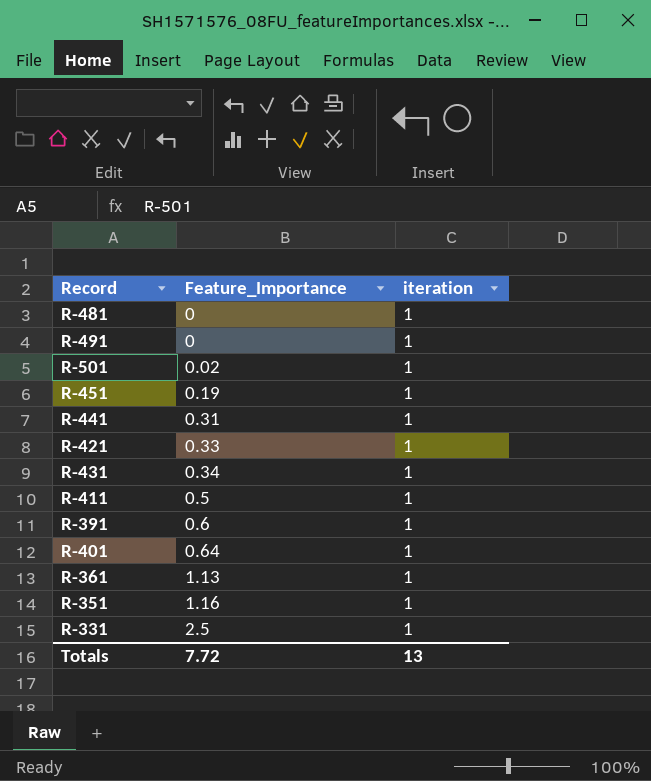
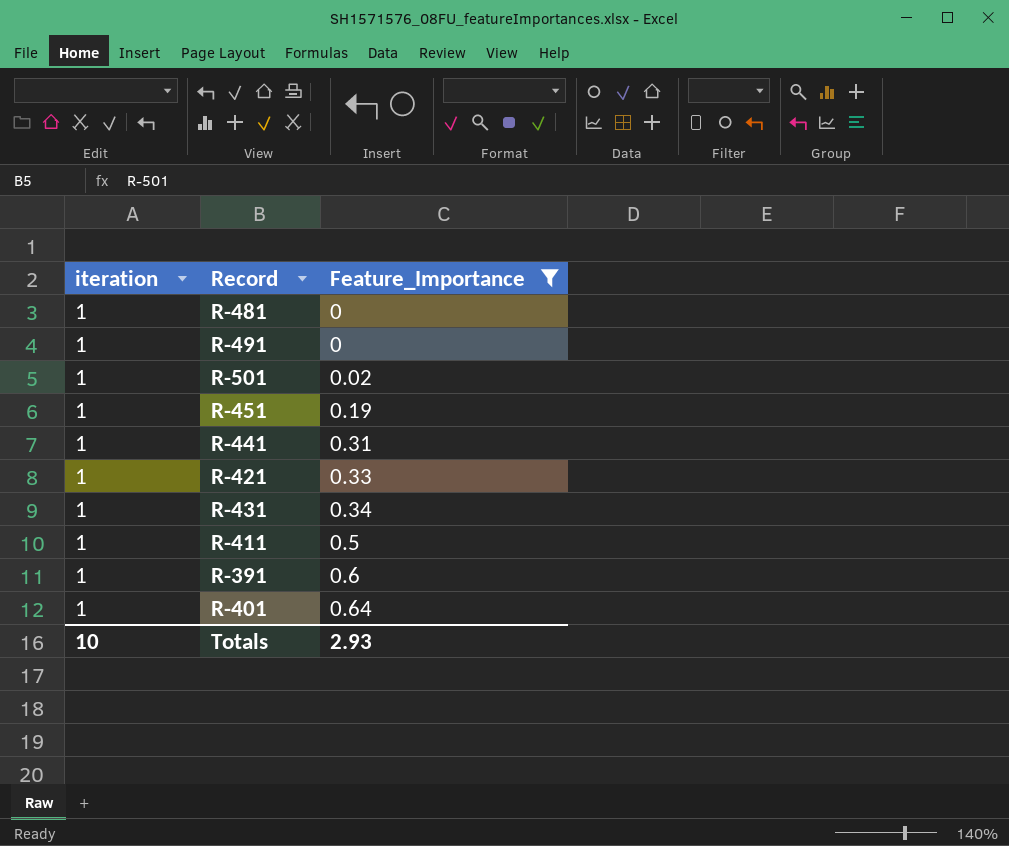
filter: none -> Feature_Importance <= 0.64
column iteration | position: 3 -> 1
Totals | iteration: 13 -> 10
Totals | Feature_Importance: 7.72 -> 2.93

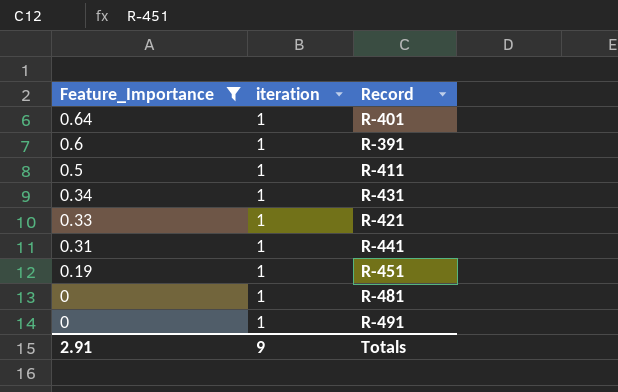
row order: Feature_Importance ascending -> Feature_Importance descending
column Feature_Importance | position: 3 -> 1
row R-501: 1 | 0.02 -> none
Totals | Feature_Importance: 2.93 -> 2.91
Totals | iteration: 10 -> 9

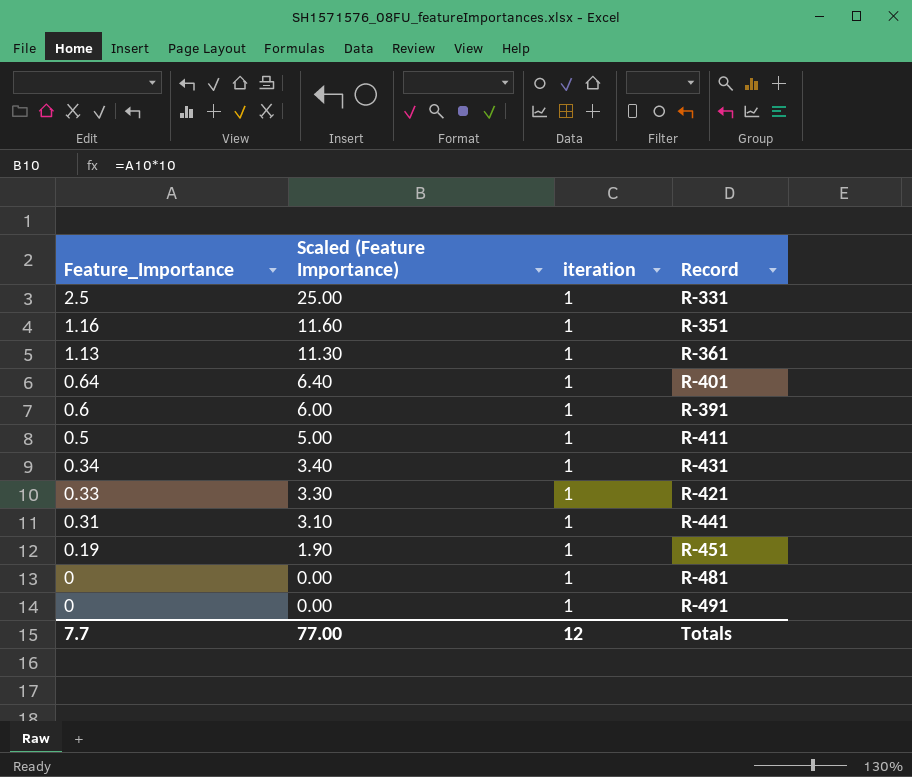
filter: Feature_Importance <= 0.64 -> none
column Scaled (Feature Importance) | formula: none -> [Feature_Importance] * 10
Totals | Feature_Importance: 2.91 -> 7.7
Totals | iteration: 9 -> 12

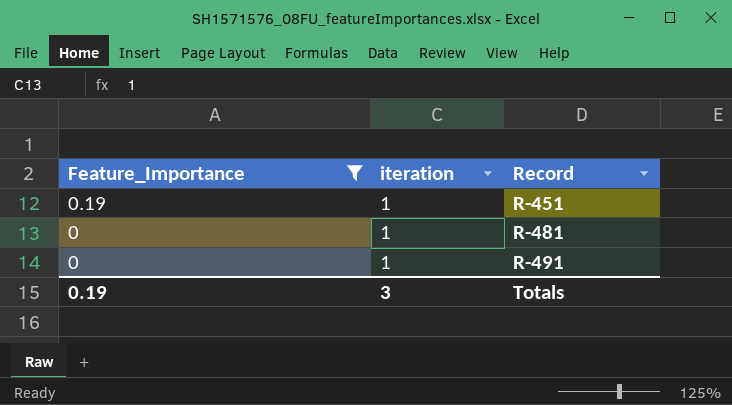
filter: none -> Feature_Importance <= 0.19
column Scaled (Feature Importance) | formula: [Feature_Importance] * 10 -> none
Totals | Feature_Importance: 7.7 -> 0.19
Totals | iteration: 12 -> 3

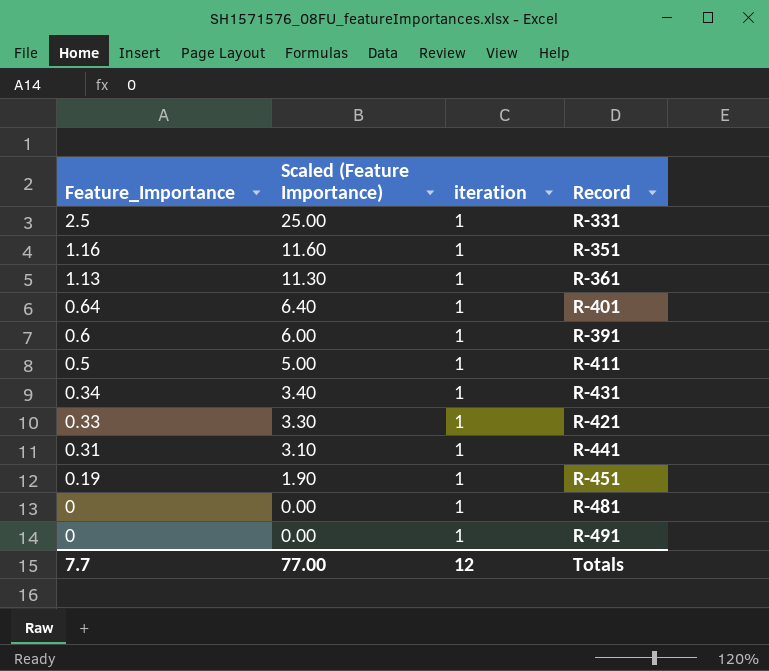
filter: Feature_Importance <= 0.19 -> none
column Scaled (Feature Importance) | formula: none -> [Feature_Importance] * 10
Totals | Feature_Importance: 0.19 -> 7.7
Totals | iteration: 3 -> 12

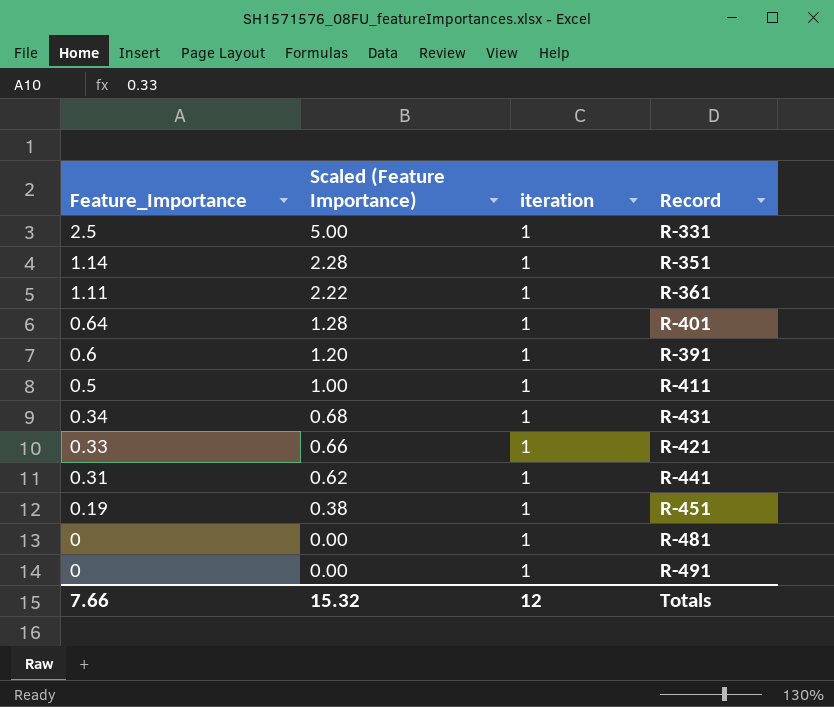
column Scaled (Feature Importance) | formula: [Feature_Importance] * 10 -> [Feature_Importance] * 2
R-351 | Feature_Importance: 1.16 -> 1.14
R-361 | Feature_Importance: 1.13 -> 1.11
Totals | Feature_Importance: 7.7 -> 7.66
Totals | Scaled (Feature Importance): 77.00 -> 15.32

